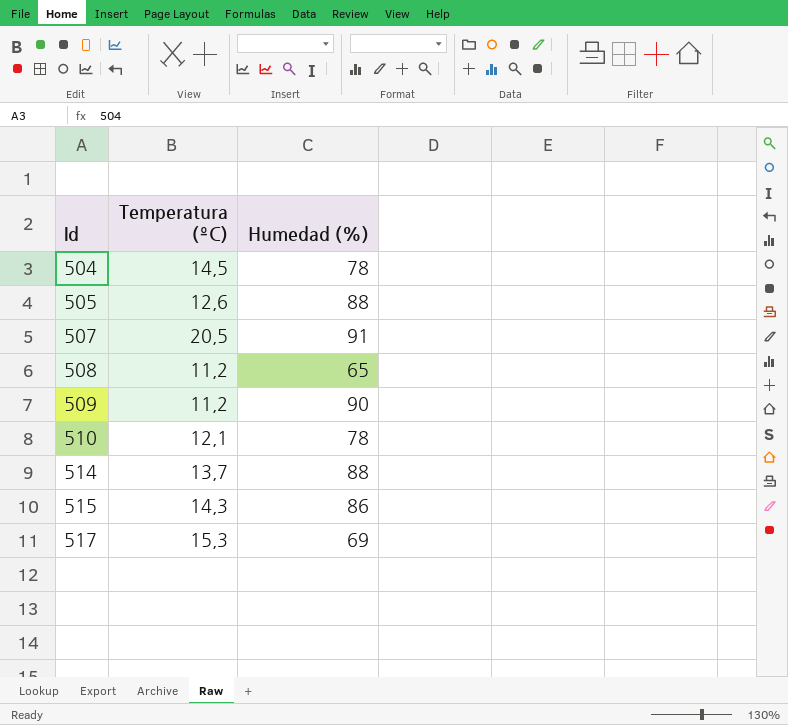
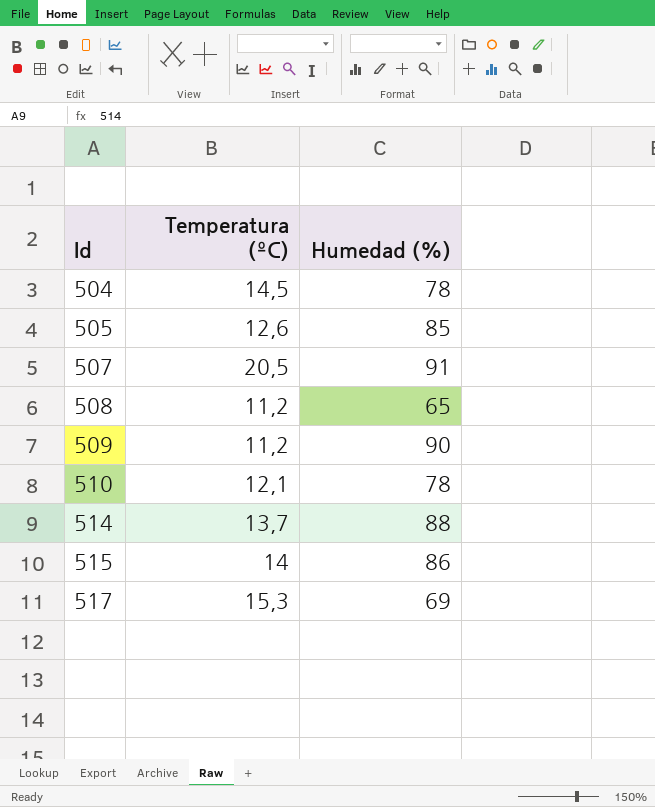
505 | Humedad (%): 88 -> 85
515 | Temperatura (ºC): 14,3 -> 14

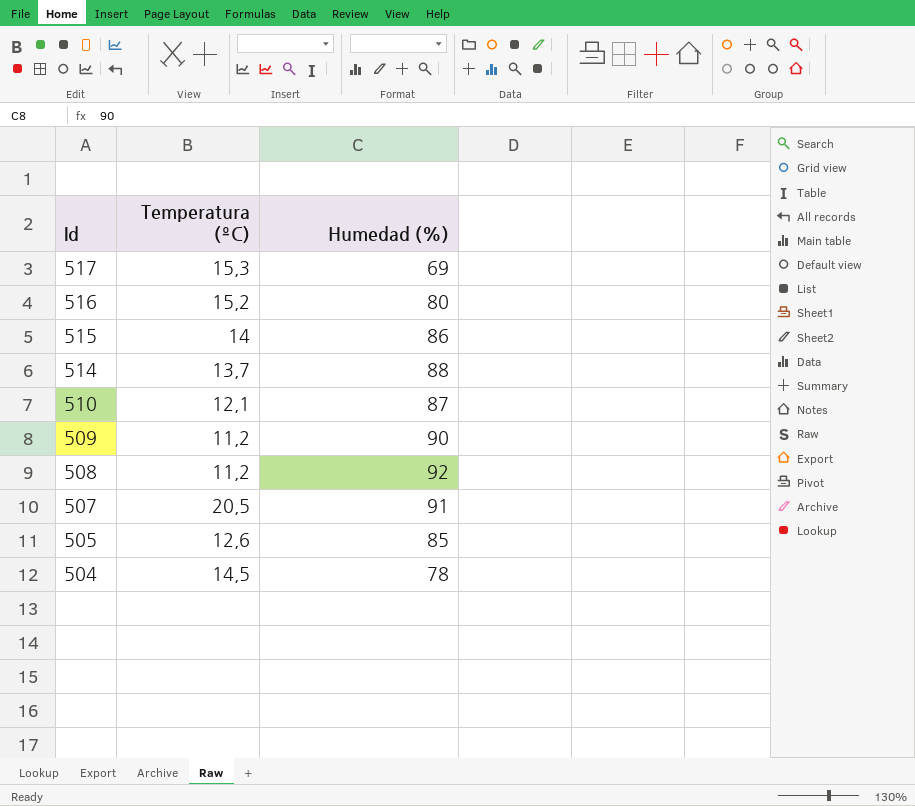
row order: Id ascending -> Id descending
row 516: none -> 15,2 | 80
510 | Humedad (%): 78 -> 87
508 | Humedad (%): 65 -> 92

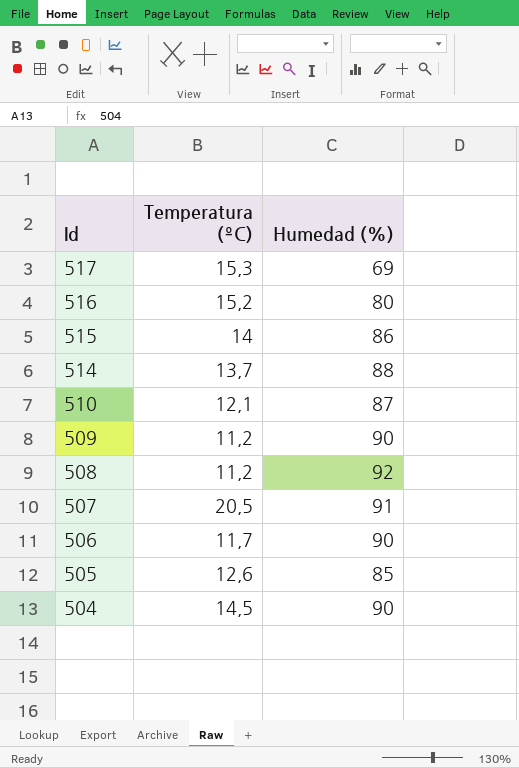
row 506: none -> 11,7 | 90
504 | Humedad (%): 78 -> 90

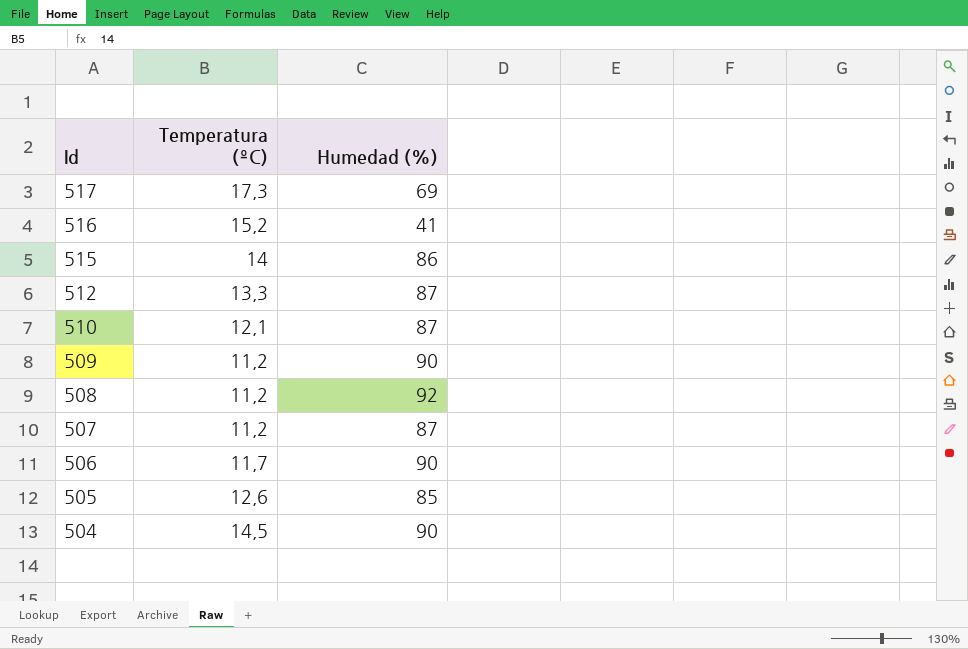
row 514: 13,7 | 88 -> none
517 | Temperatura (ºC): 15,3 -> 17,3
516 | Humedad (%): 80 -> 41
row 512: none -> 13,3 | 87
507 | Temperatura (ºC): 20,5 -> 11,2
507 | Humedad (%): 91 -> 87

